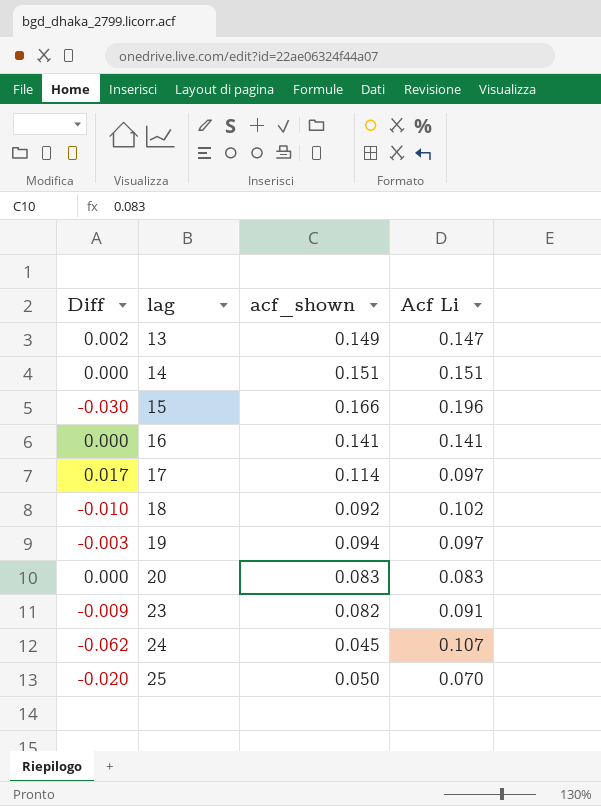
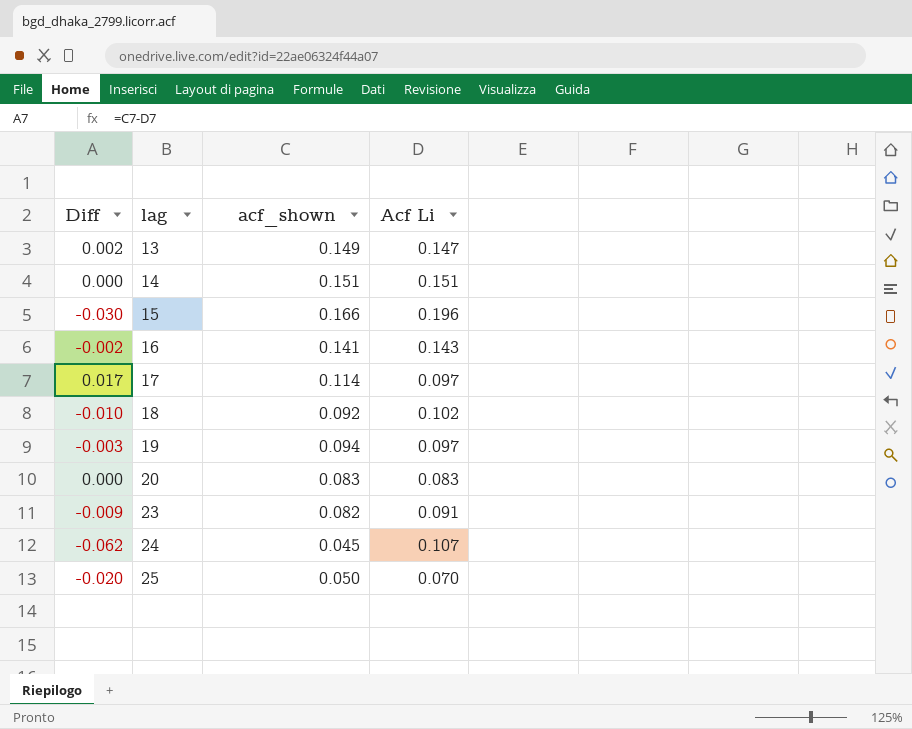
16 | Diff: 0.000 -> -0.002
16 | Acf Li: 0.141 -> 0.143

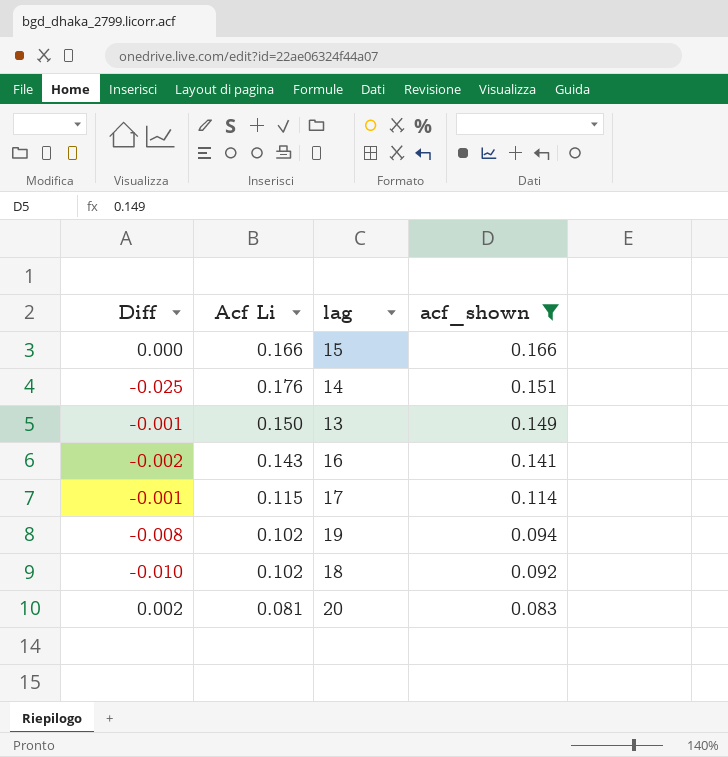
filter: none -> acf_shown >= 0.083
row order: lag ascending -> acf_shown descending
column Acf Li | position: 4 -> 2
15 | Diff: -0.030 -> 0.000
15 | Acf Li: 0.196 -> 0.166
14 | Diff: 0.000 -> -0.025
14 | Acf Li: 0.151 -> 0.176
13 | Diff: 0.002 -> -0.001
13 | Acf Li: 0.147 -> 0.150
17 | Diff: 0.017 -> -0.001
17 | Acf Li: 0.097 -> 0.115
19 | Diff: -0.003 -> -0.008
19 | Acf Li: 0.097 -> 0.102
20 | Diff: 0.000 -> 0.002
20 | Acf Li: 0.083 -> 0.081

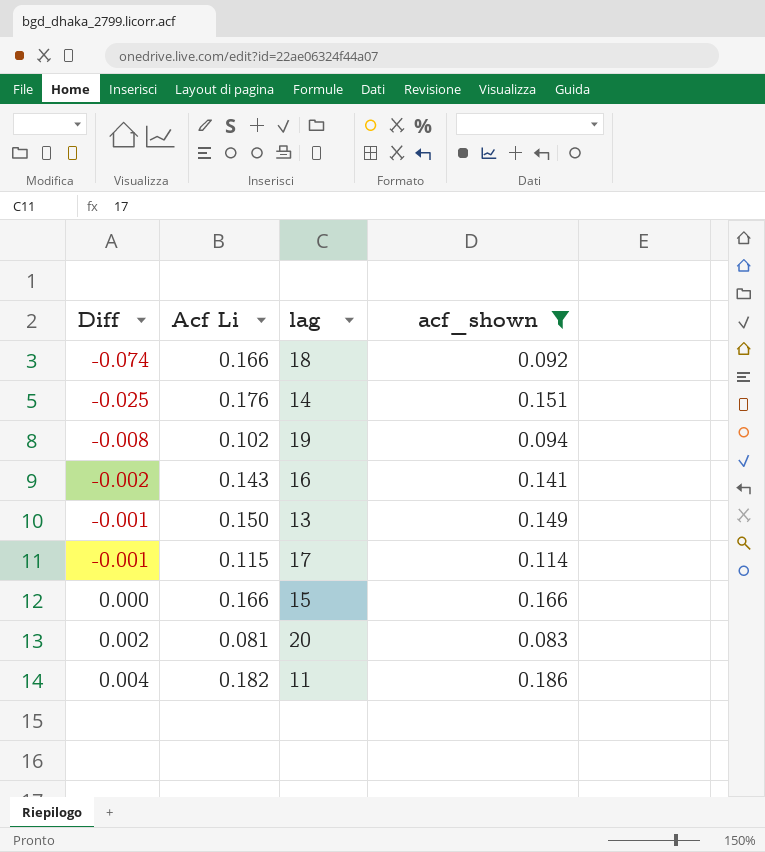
row order: acf_shown descending -> Diff ascending
18 | Diff: -0.010 -> -0.074
18 | Acf Li: 0.102 -> 0.166
row 11: none -> 0.004 | 0.182 | 0.186

